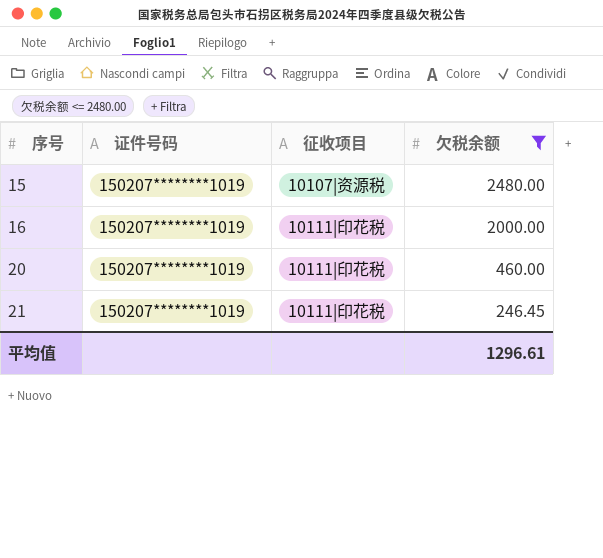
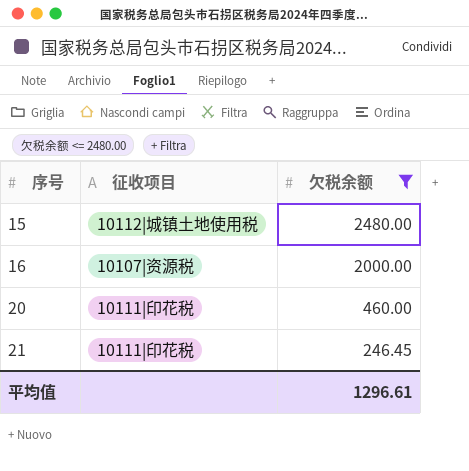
column 证件号码 | position: 2 -> none
15 | 征收项目: 10107|资源税 -> 10112|城镇土地使用税
16 | 征收项目: 10111|印花税 -> 10107|资源税

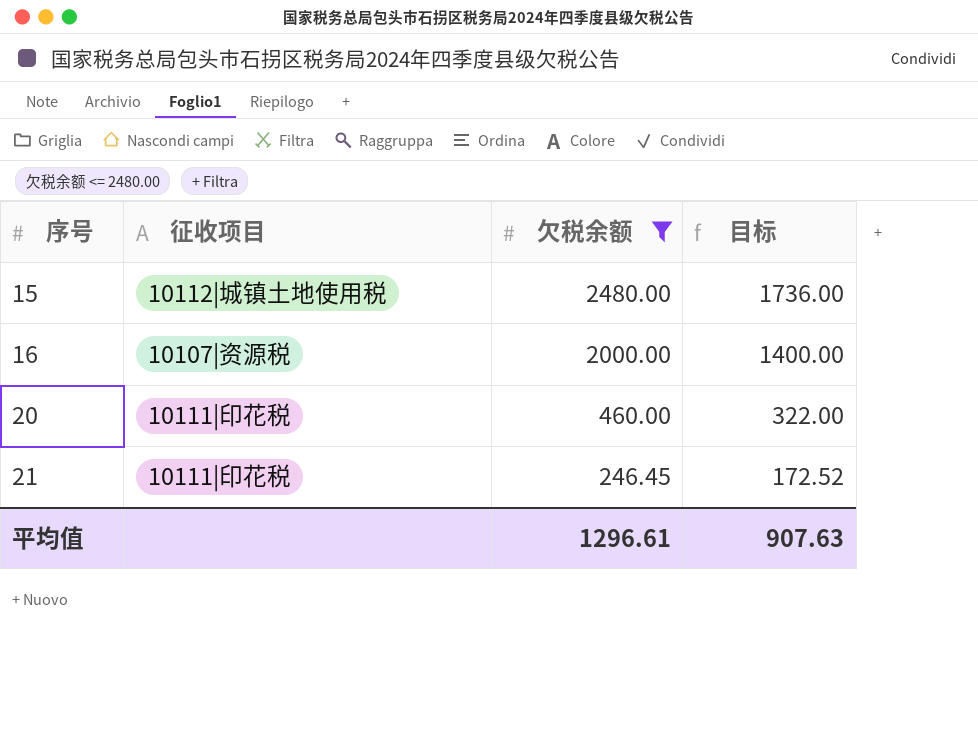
column 目标 | formula: none -> [欠税余额] * 0.7

